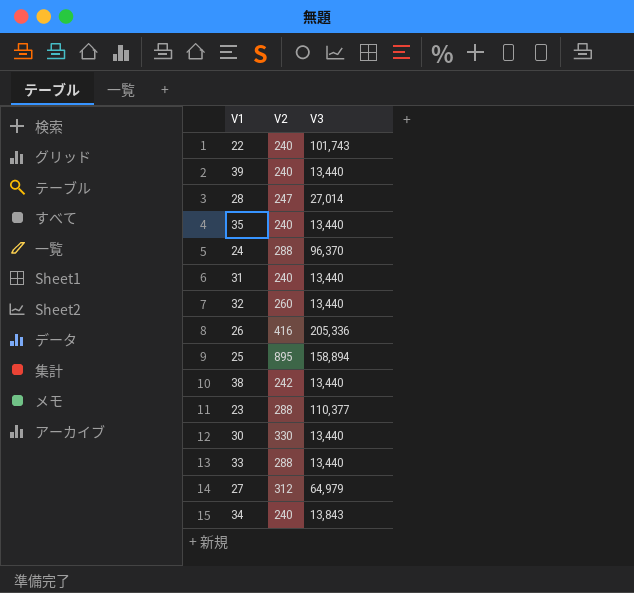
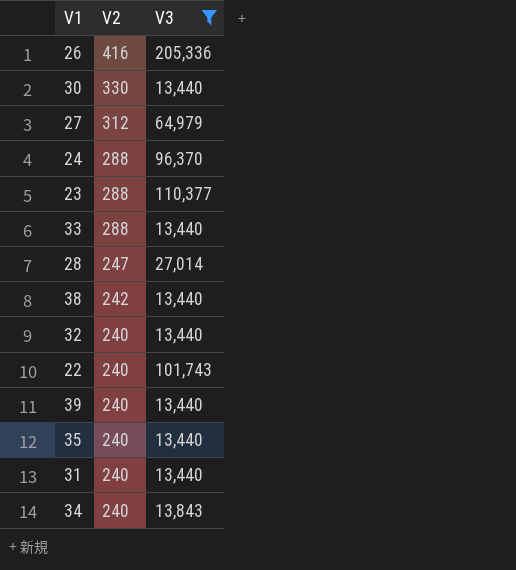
filter: none -> V3 != 158,894
row order: none -> V2 descending
32 | V2: 260 -> 240

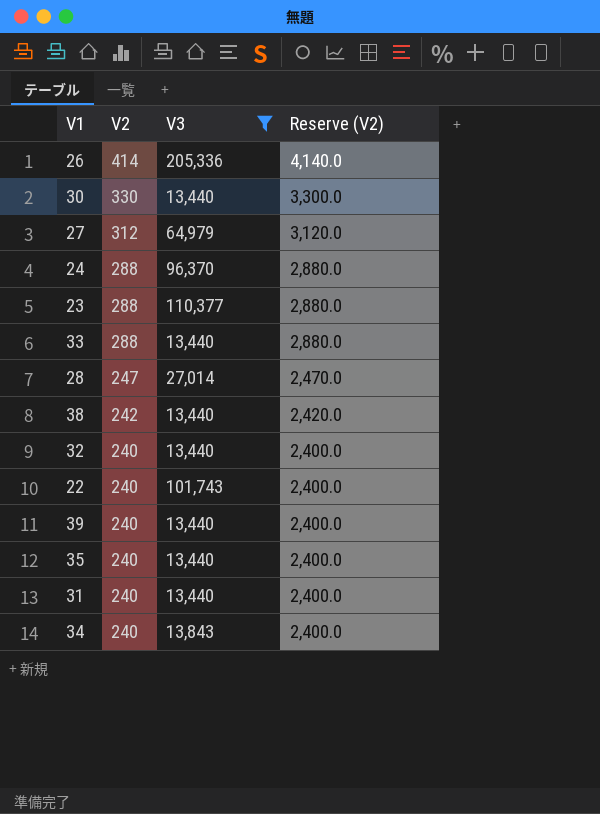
column Reserve (V2) | formula: none -> [V2] * 10
26 | V2: 416 -> 414

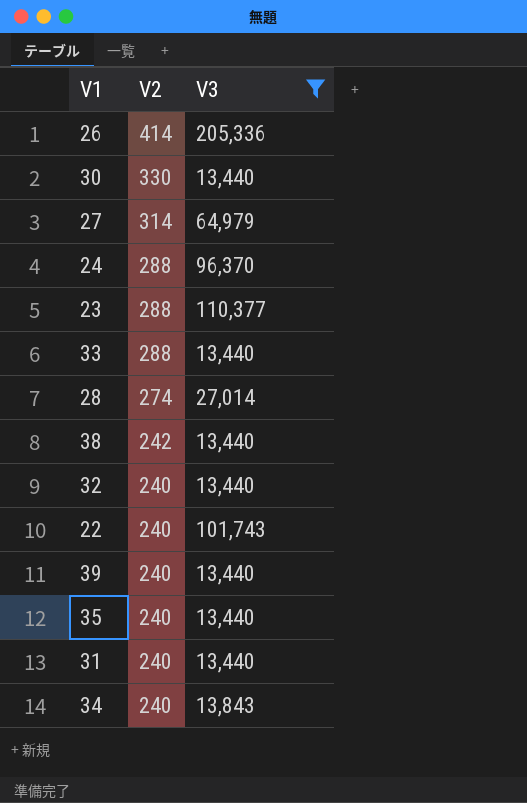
column Reserve (V2) | formula: [V2] * 10 -> none
27 | V2: 312 -> 314
28 | V2: 247 -> 274

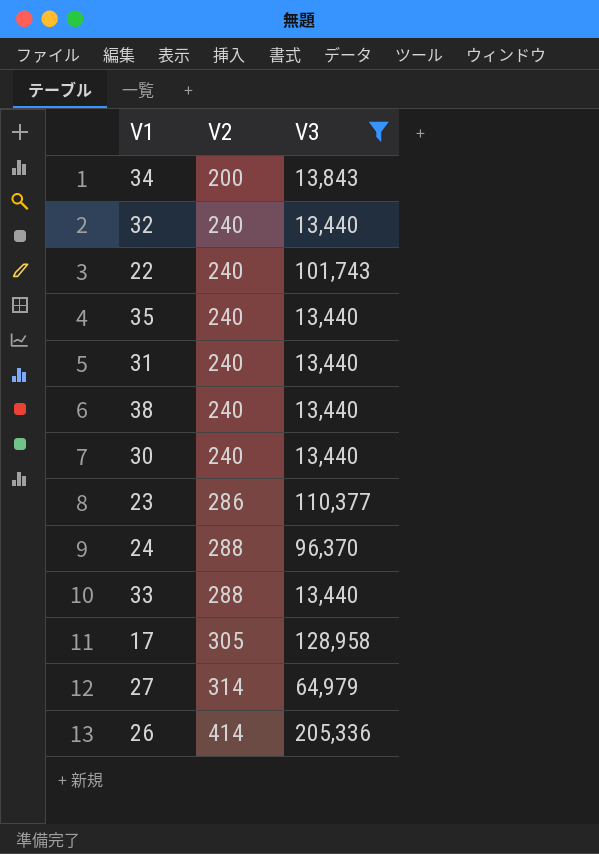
row order: V2 descending -> V2 ascending
row 28: 274 | 27,014 -> none
row 39: 240 | 13,440 -> none
34 | V2: 240 -> 200
38 | V2: 242 -> 240
30 | V2: 330 -> 240
23 | V2: 288 -> 286
row 17: none -> 305 | 128,958

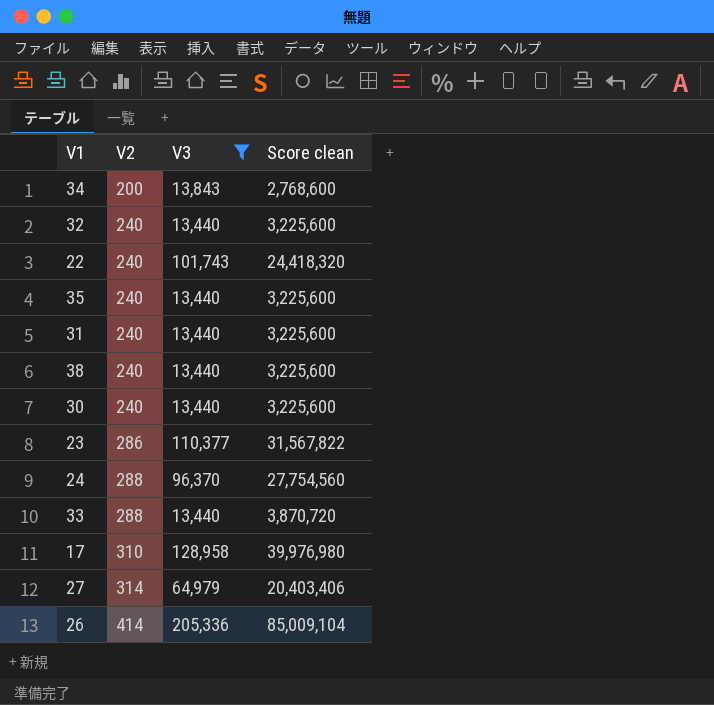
column Score clean | formula: none -> [V2] * [V3]
17 | V2: 305 -> 310

